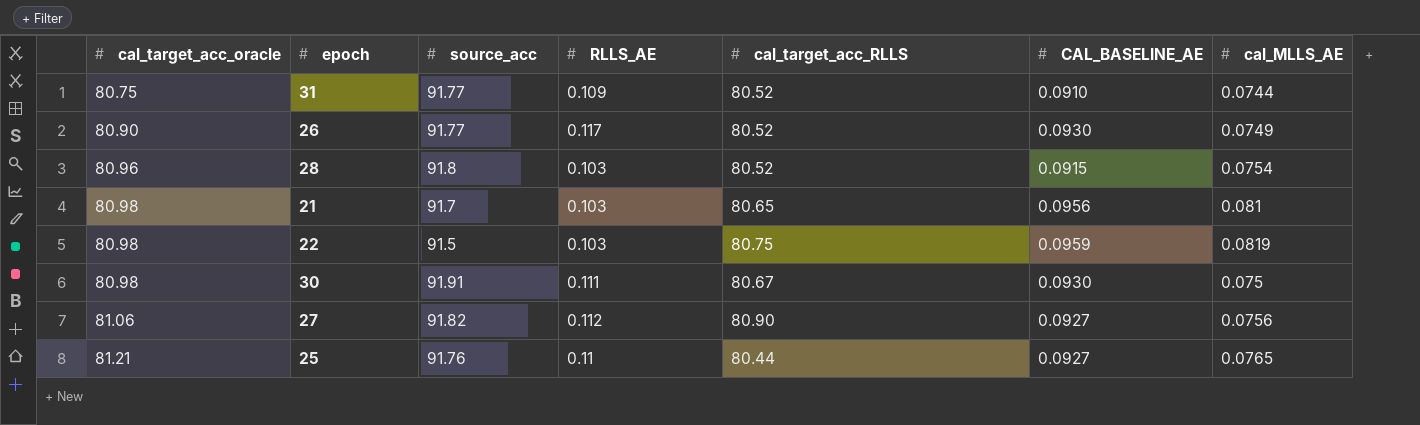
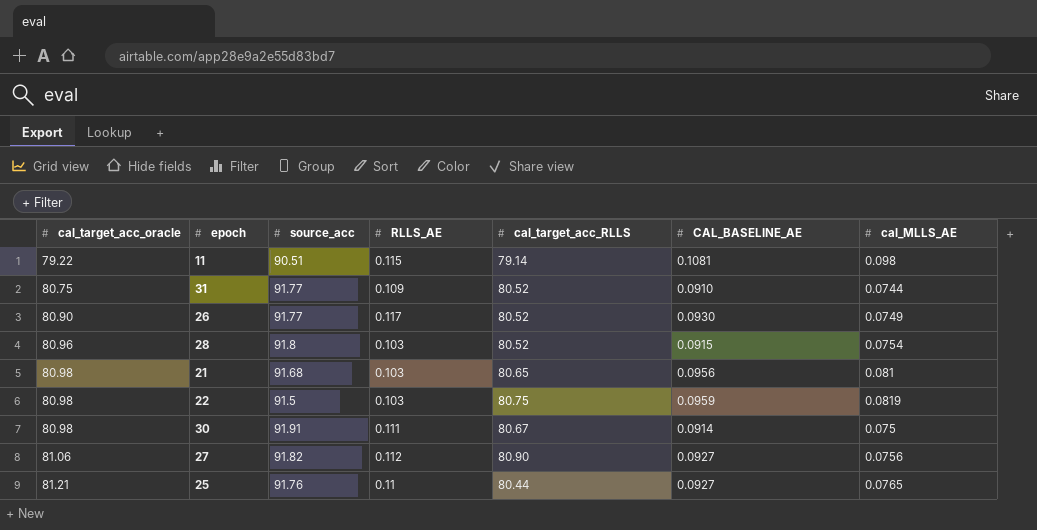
row 11: none -> 79.22 | 90.51 | 0.115 | 79.14 | 0.1081 | 0.098
21 | source_acc: 91.7 -> 91.68
30 | CAL_BASELINE_AE: 0.0930 -> 0.0914

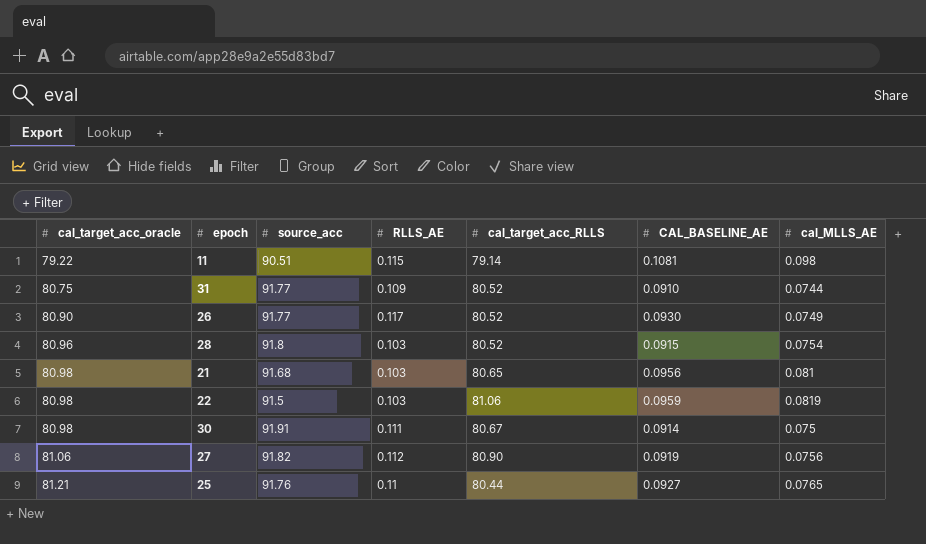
22 | cal_target_acc_RLLS: 80.75 -> 81.06
27 | CAL_BASELINE_AE: 0.0927 -> 0.0919

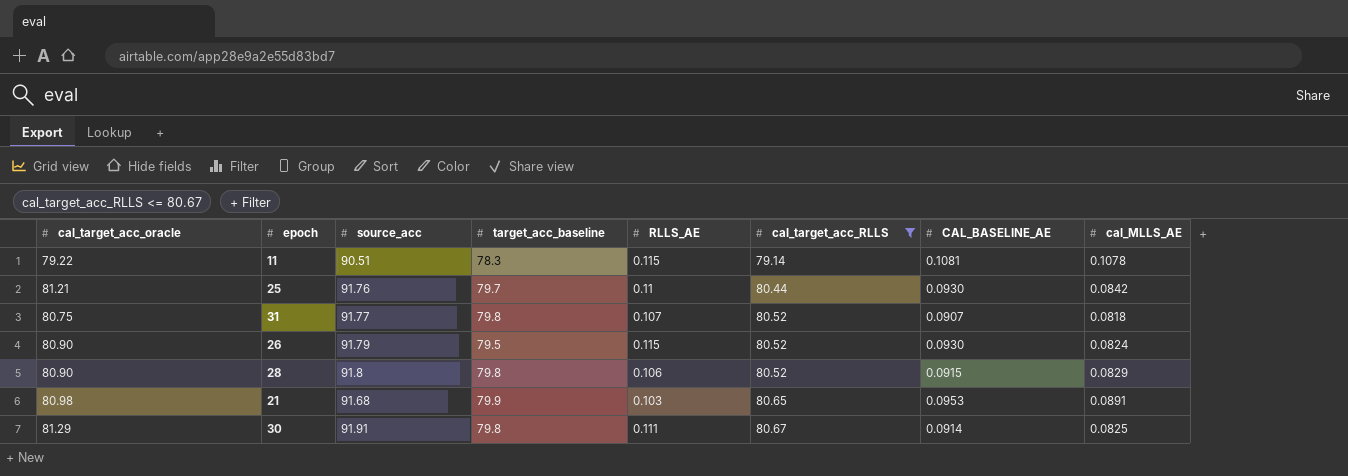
filter: none -> cal_target_acc_RLLS <= 80.67
row order: cal_target_acc_oracle ascending -> cal_target_acc_RLLS ascending
column target_acc_baseline | position: none -> 4
11 | cal_MLLS_AE: 0.098 -> 0.1078
25 | CAL_BASELINE_AE: 0.0927 -> 0.0930
25 | cal_MLLS_AE: 0.0765 -> 0.0842
31 | RLLS_AE: 0.109 -> 0.107
31 | CAL_BASELINE_AE: 0.0910 -> 0.0907
31 | cal_MLLS_AE: 0.0744 -> 0.0818
26 | source_acc: 91.77 -> 91.79
26 | RLLS_AE: 0.117 -> 0.115
26 | cal_MLLS_AE: 0.0749 -> 0.0824
28 | cal_target_acc_oracle: 80.96 -> 80.90
28 | RLLS_AE: 0.103 -> 0.106
28 | cal_MLLS_AE: 0.0754 -> 0.0829
21 | CAL_BASELINE_AE: 0.0956 -> 0.0953
21 | cal_MLLS_AE: 0.081 -> 0.0891
30 | cal_target_acc_oracle: 80.98 -> 81.29
30 | cal_MLLS_AE: 0.075 -> 0.0825

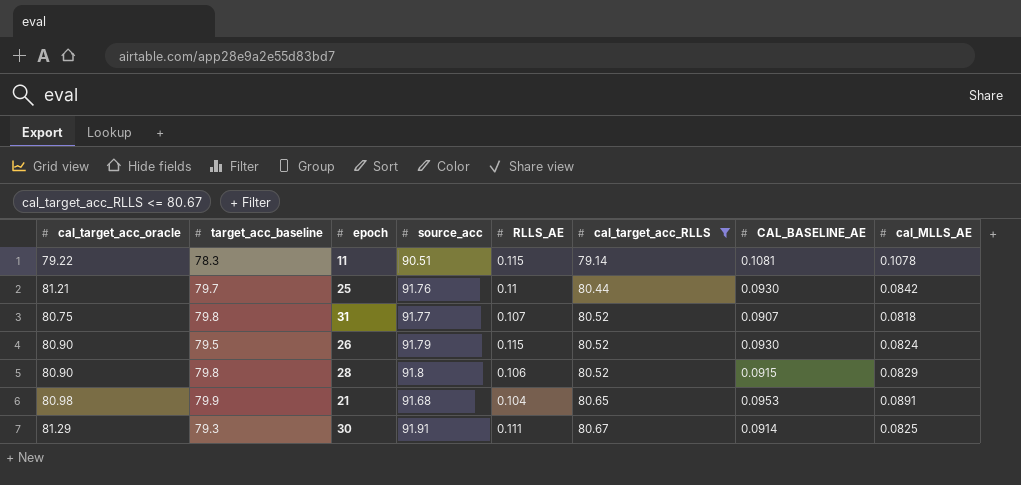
column target_acc_baseline | position: 4 -> 2
21 | RLLS_AE: 0.103 -> 0.104
30 | target_acc_baseline: 79.8 -> 79.3

